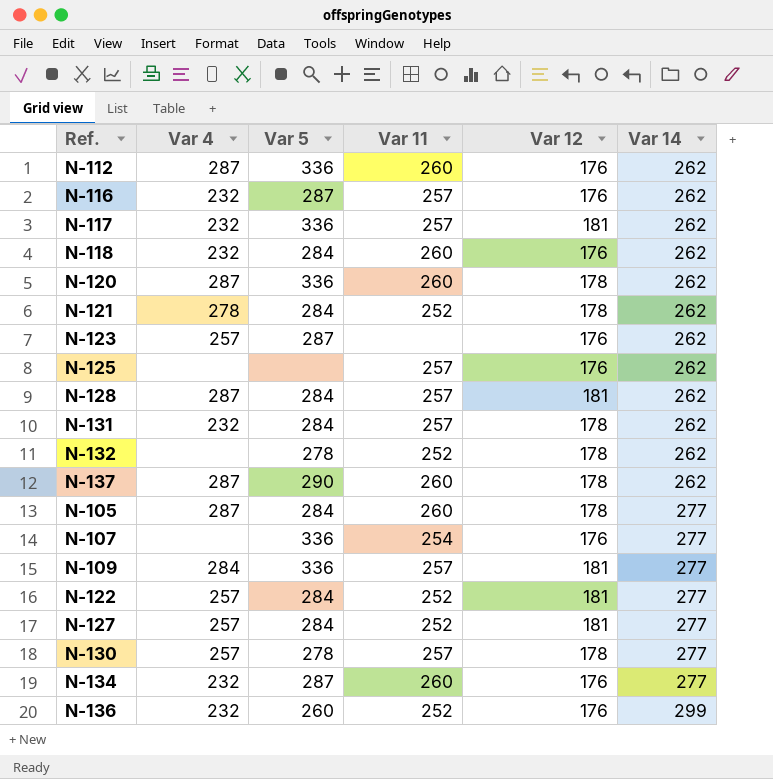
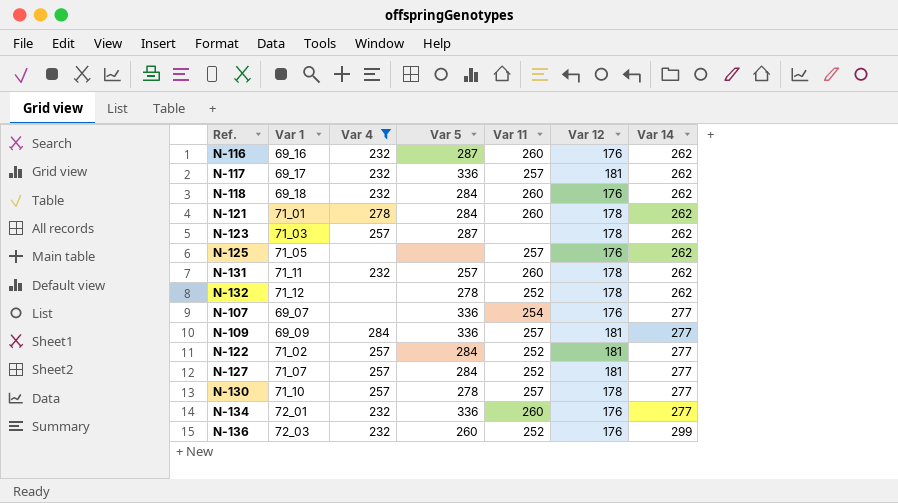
filter: none -> Var 4 != 287
column Var 1 | position: none -> 2
N-116 | Var 11: 257 -> 260
N-121 | Var 11: 252 -> 260
N-123 | Var 12: 176 -> 178
N-131 | Var 5: 284 -> 257
N-131 | Var 11: 257 -> 260
N-134 | Var 5: 287 -> 336

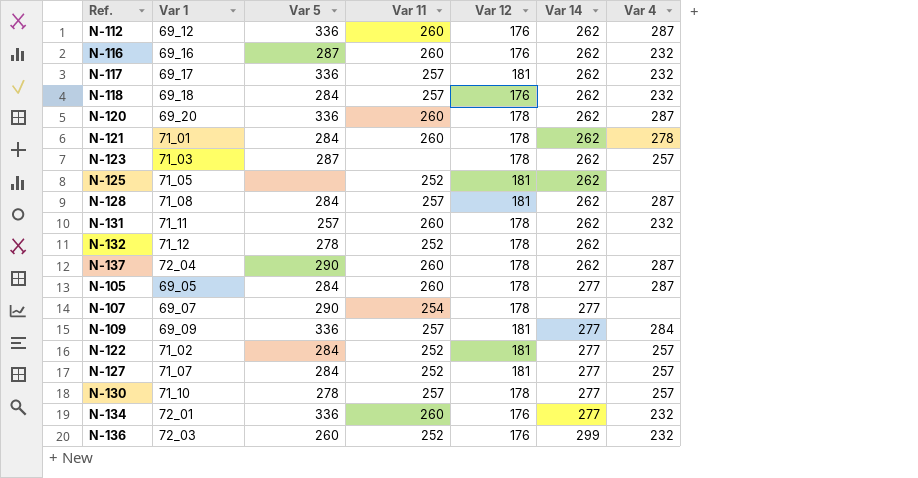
filter: Var 4 != 287 -> none
column Var 4 | position: 3 -> 7
N-118 | Var 11: 260 -> 257
N-125 | Var 11: 257 -> 252
N-125 | Var 12: 176 -> 181
N-107 | Var 5: 336 -> 290
N-107 | Var 12: 176 -> 178

